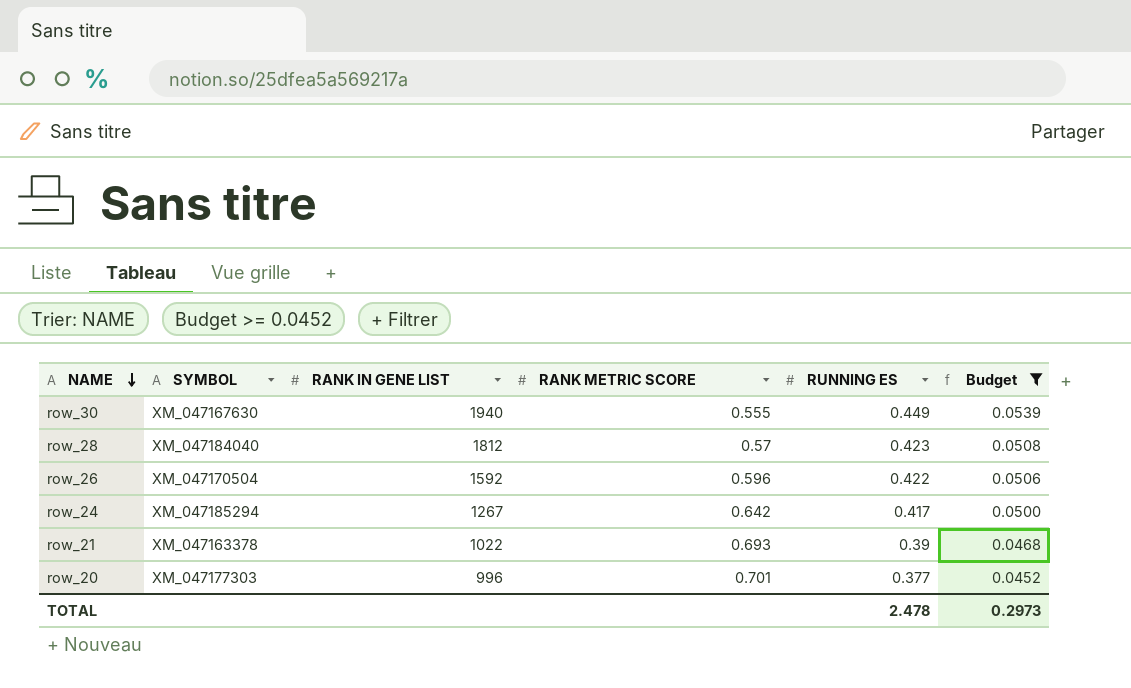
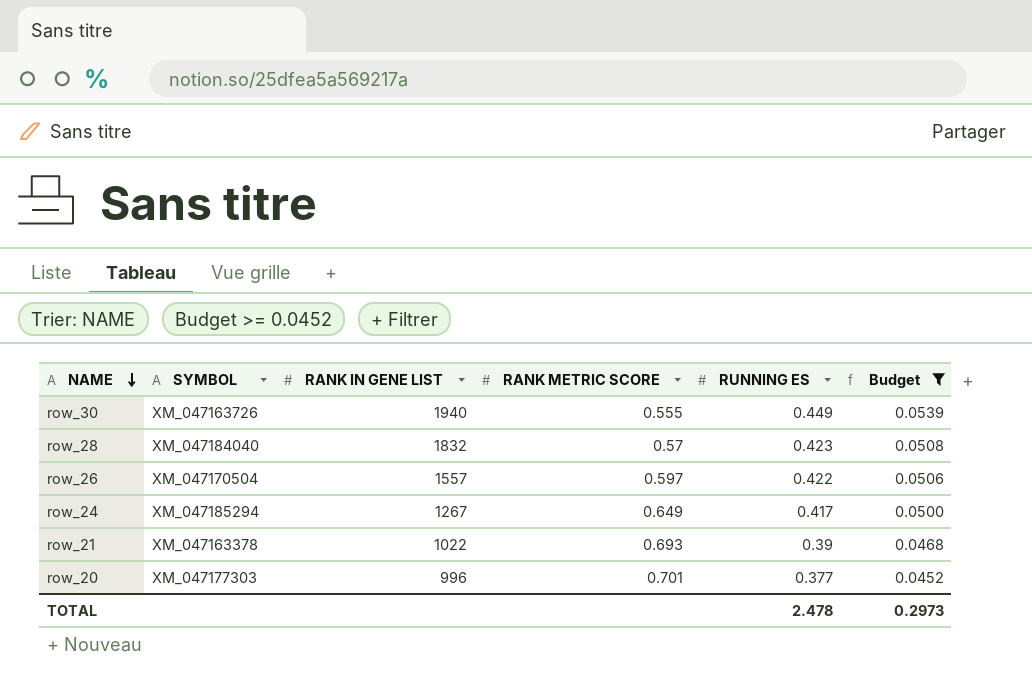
row_30 | SYMBOL: XM_047167630 -> XM_047163726
row_28 | RANK IN GENE LIST: 1812 -> 1832
row_26 | RANK IN GENE LIST: 1592 -> 1557
row_26 | RANK METRIC SCORE: 0.596 -> 0.597
row_24 | RANK METRIC SCORE: 0.642 -> 0.649

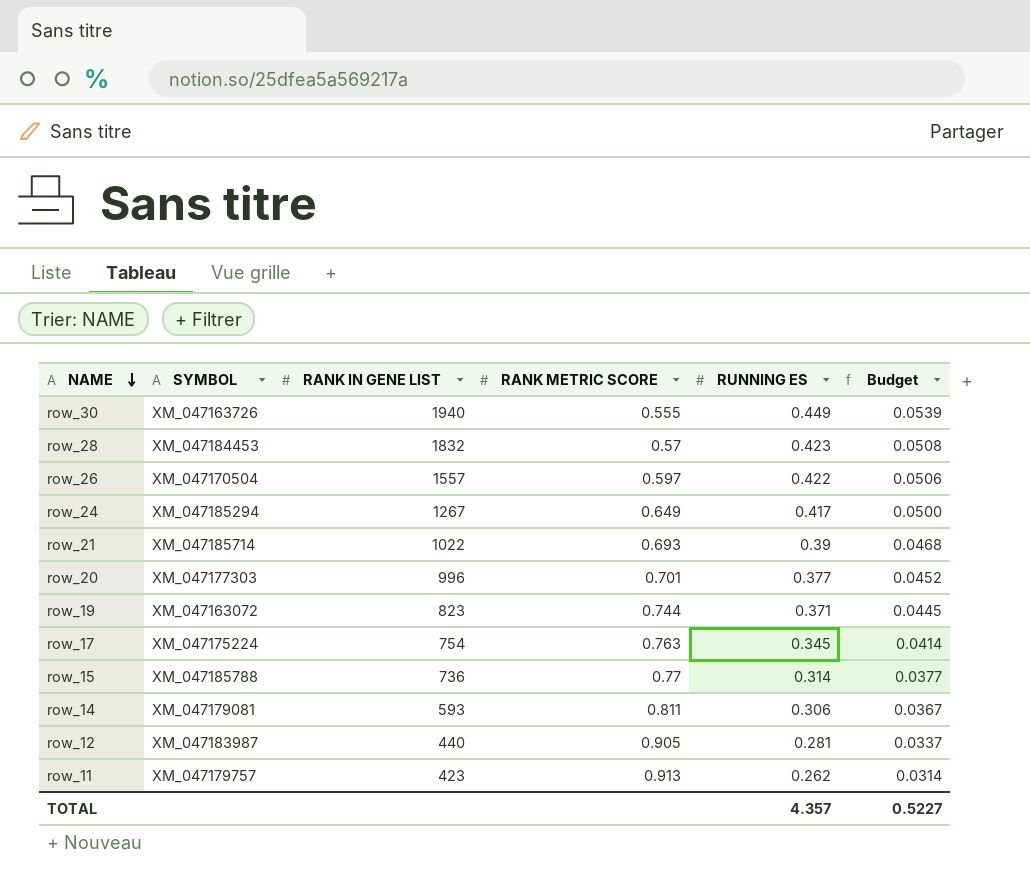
filter: Budget >= 0.0452 -> none
row_28 | SYMBOL: XM_047184040 -> XM_047184453
row_21 | SYMBOL: XM_047163378 -> XM_047185714
TOTAL | RUNNING ES: 2.478 -> 4.357
TOTAL | Budget: 0.2973 -> 0.5227

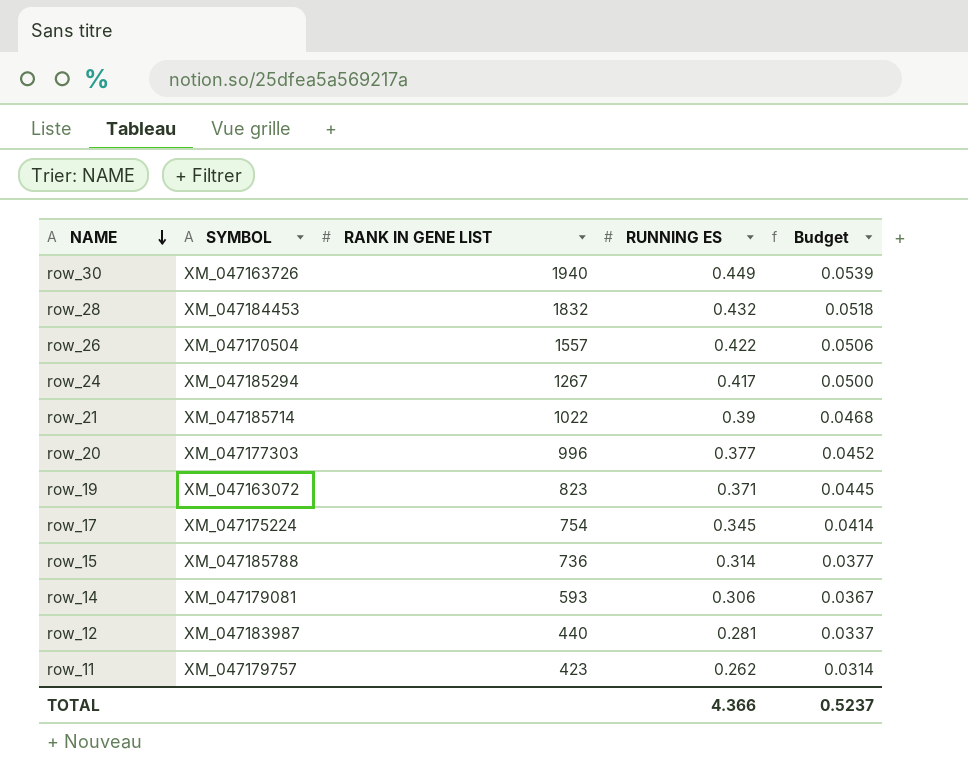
column RANK METRIC SCORE | position: 4 -> none
row_28 | RUNNING ES: 0.423 -> 0.432
row_28 | Budget: 0.0508 -> 0.0518
TOTAL | RUNNING ES: 4.357 -> 4.366
TOTAL | Budget: 0.5227 -> 0.5237

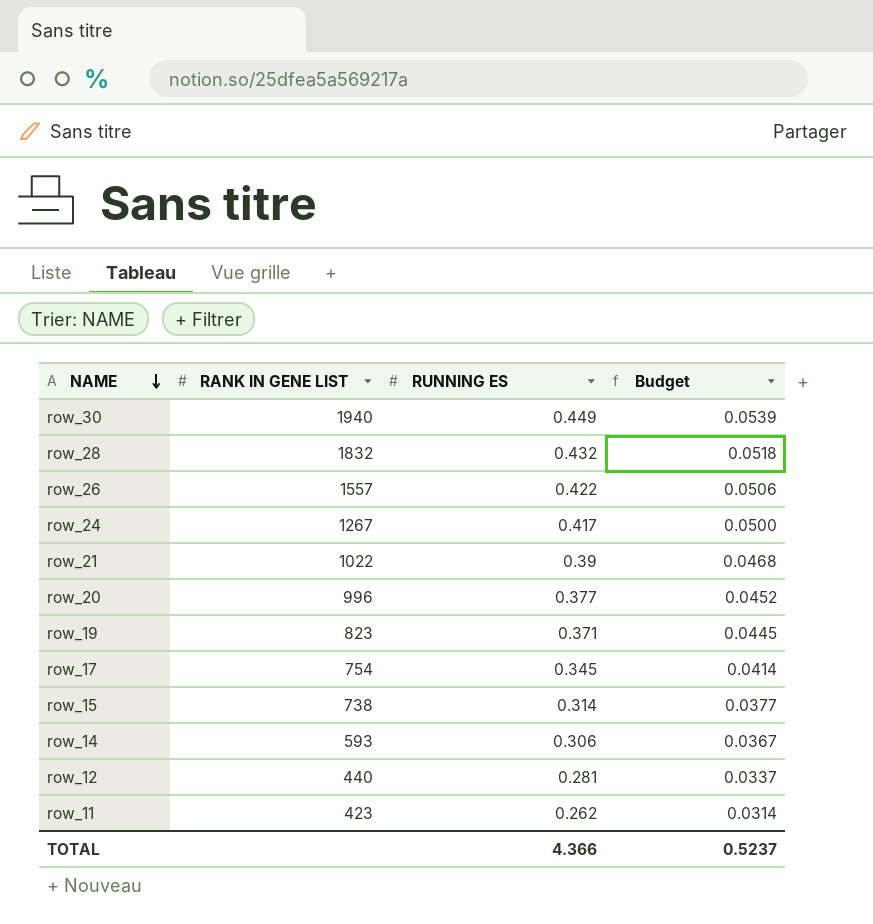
column SYMBOL | position: 2 -> none
row_15 | RANK IN GENE LIST: 736 -> 738

